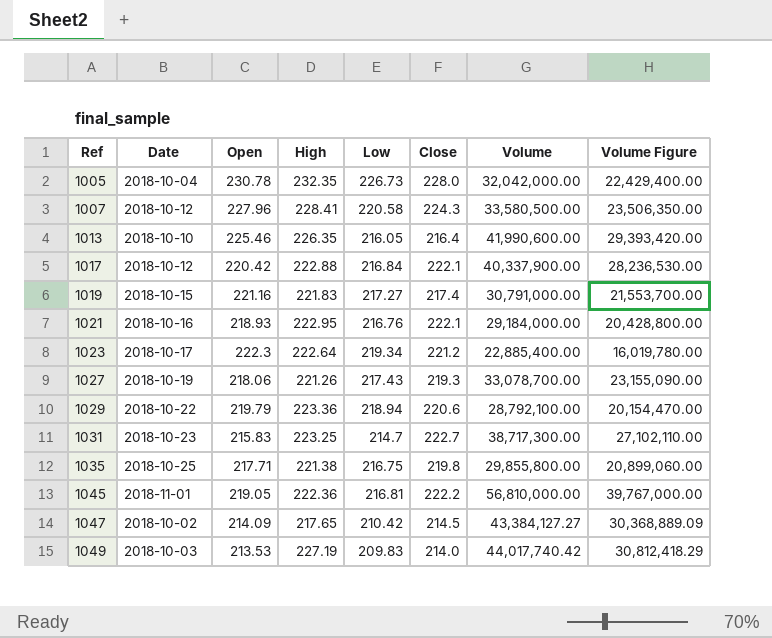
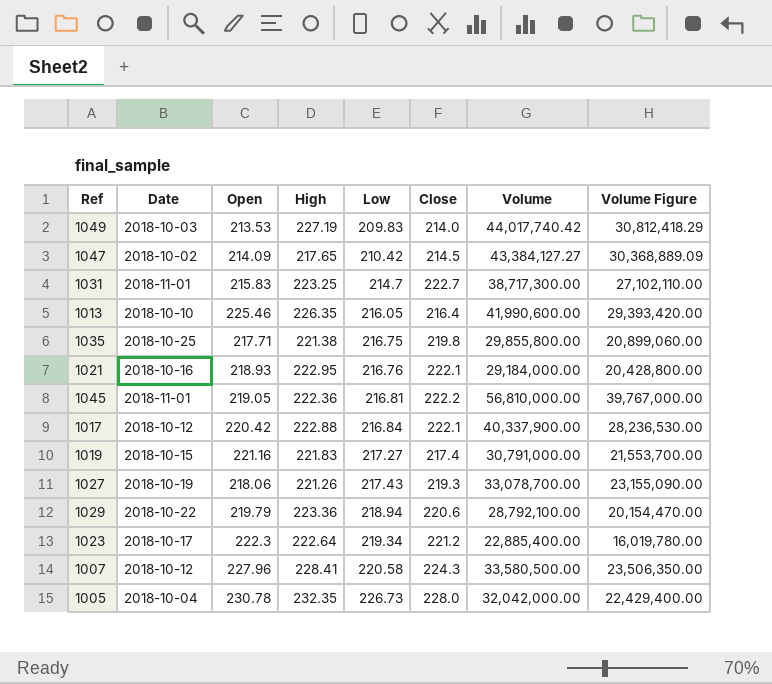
row order: Ref ascending -> Low ascending
1031 | Date: 2018-10-23 -> 2018-11-01

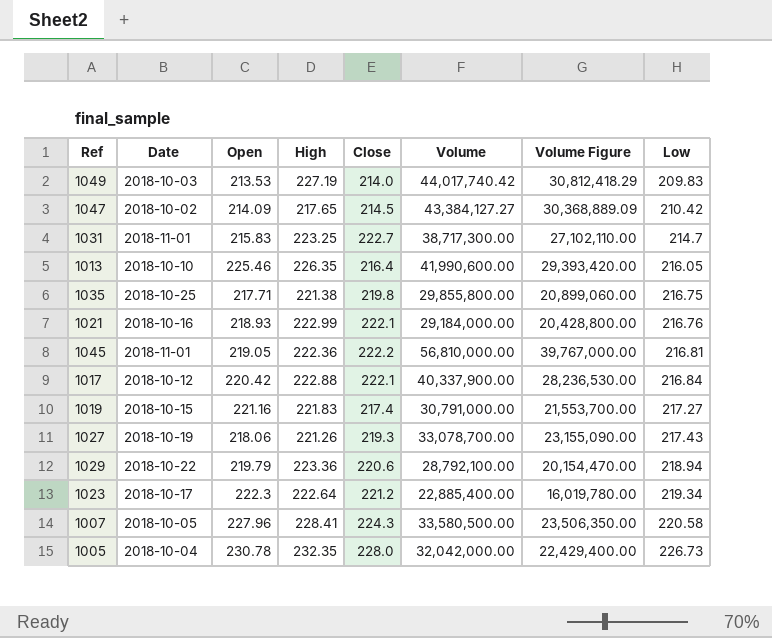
column Low | position: 5 -> 8
1021 | High: 222.95 -> 222.99
1007 | Date: 2018-10-12 -> 2018-10-05

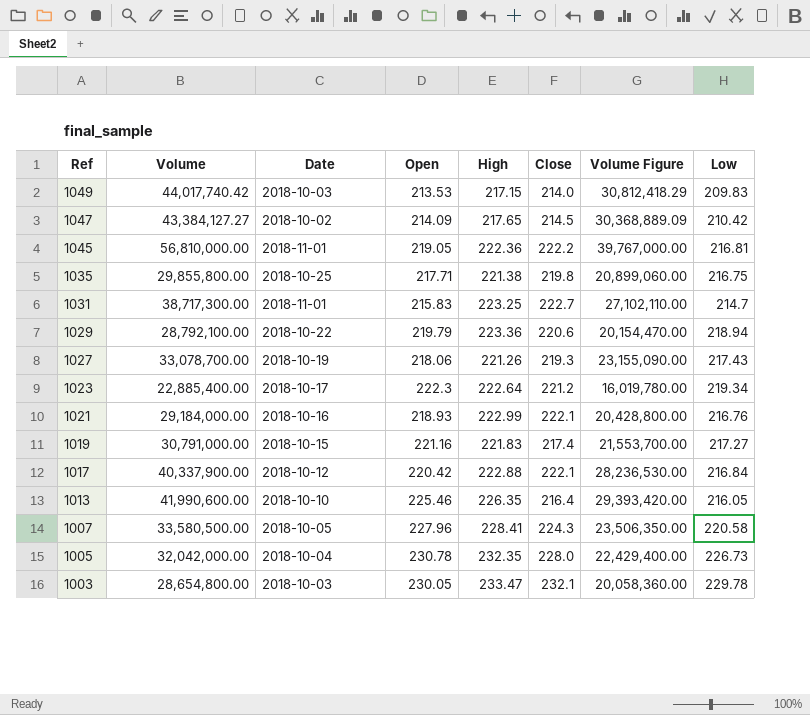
row order: Low ascending -> Ref descending
column Volume | position: 6 -> 2
1049 | High: 227.19 -> 217.15
row 1003: none -> 28,654,800.00 | 2018-10-03 | 230.05 | 233.47 | 232.1 | 20,058,360.00 | 229.78

